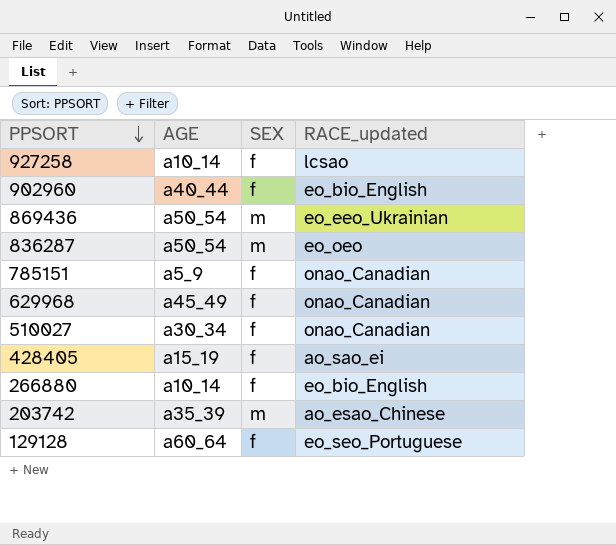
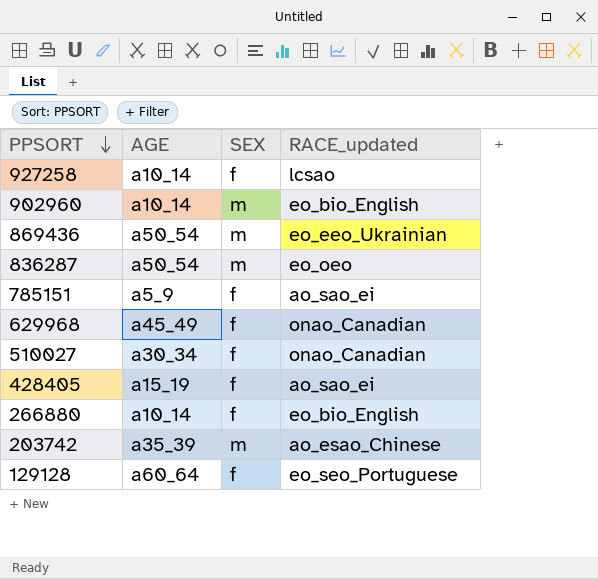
902960 | AGE: a40_44 -> a10_14
902960 | SEX: f -> m
785151 | RACE_updated: onao_Canadian -> ao_sao_ei

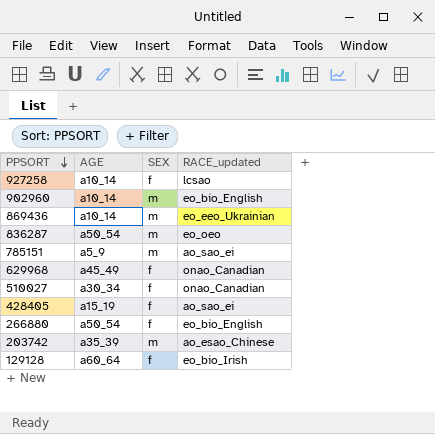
869436 | AGE: a50_54 -> a10_14
785151 | SEX: f -> m
266880 | AGE: a10_14 -> a50_54
129128 | RACE_updated: eo_seo_Portuguese -> eo_bio_Irish

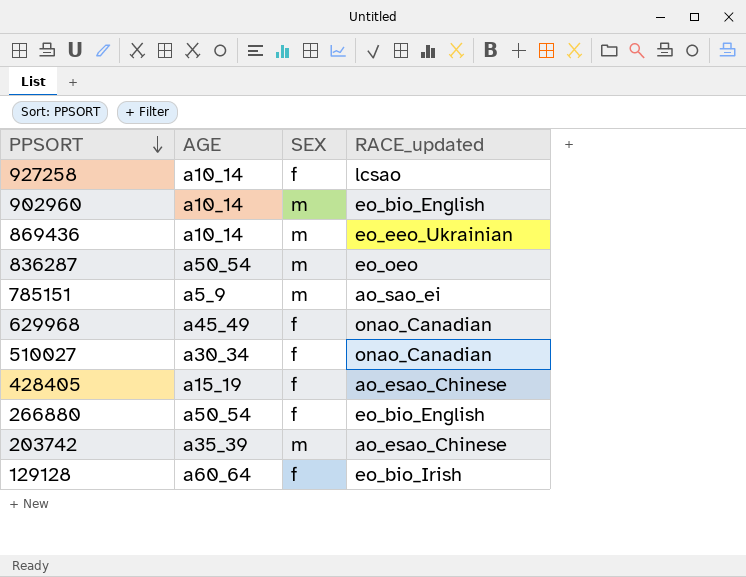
428405 | RACE_updated: ao_sao_ei -> ao_esao_Chinese

